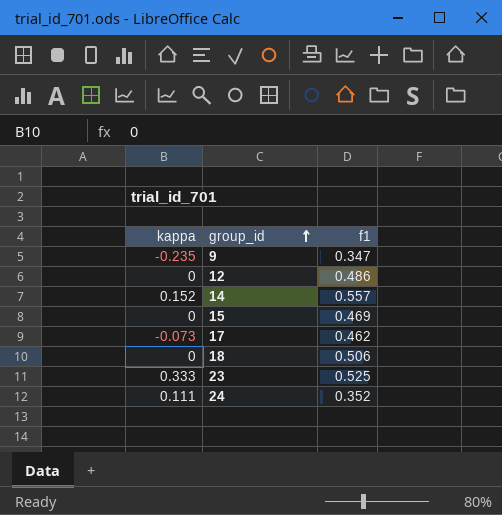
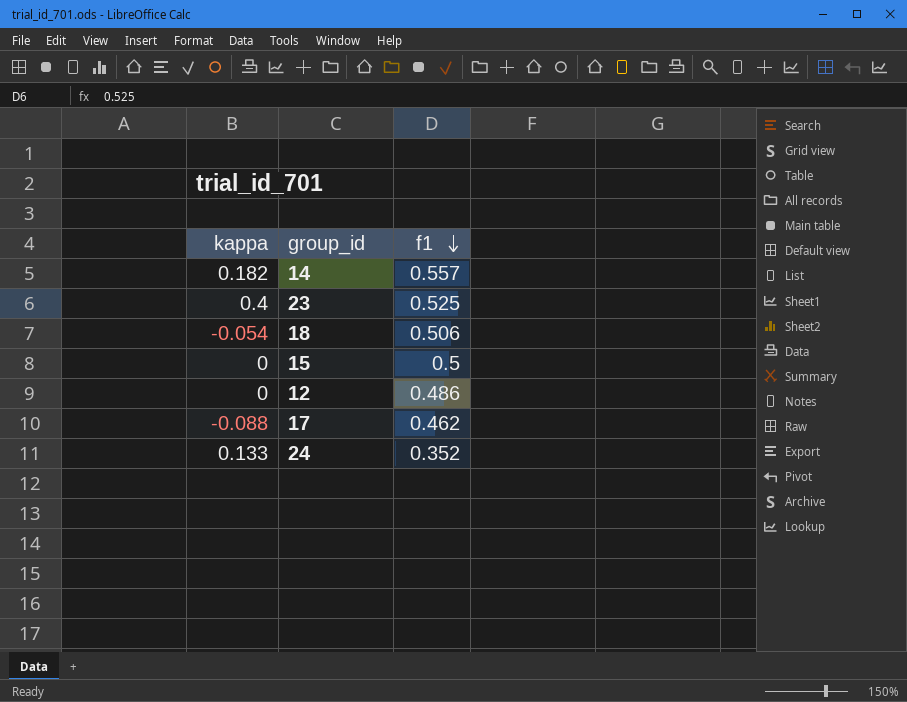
row order: group_id ascending -> f1 descending
row 9: -0.235 | 0.347 -> none
14 | kappa: 0.152 -> 0.182
23 | kappa: 0.333 -> 0.4
18 | kappa: 0 -> -0.054
15 | f1: 0.469 -> 0.5
17 | kappa: -0.073 -> -0.088
24 | kappa: 0.111 -> 0.133

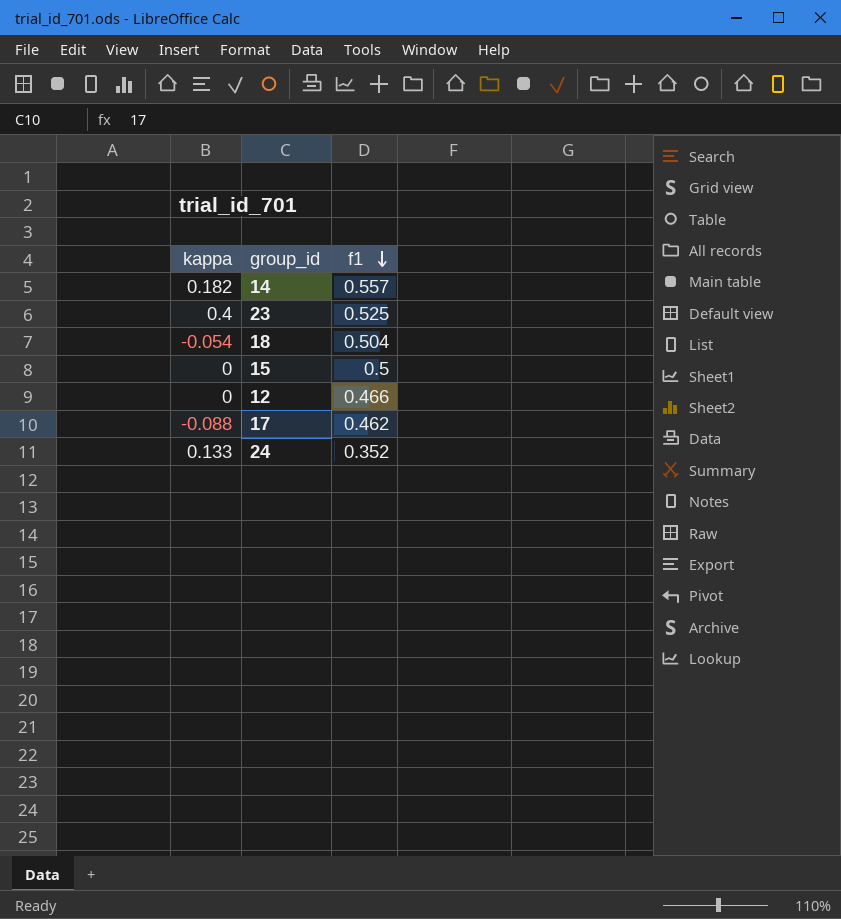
18 | f1: 0.506 -> 0.504
12 | f1: 0.486 -> 0.466

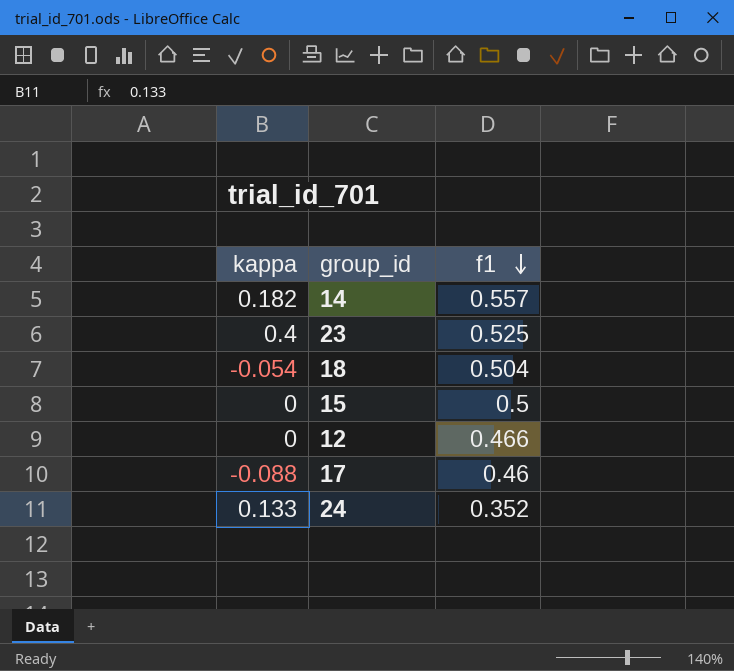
17 | f1: 0.462 -> 0.46

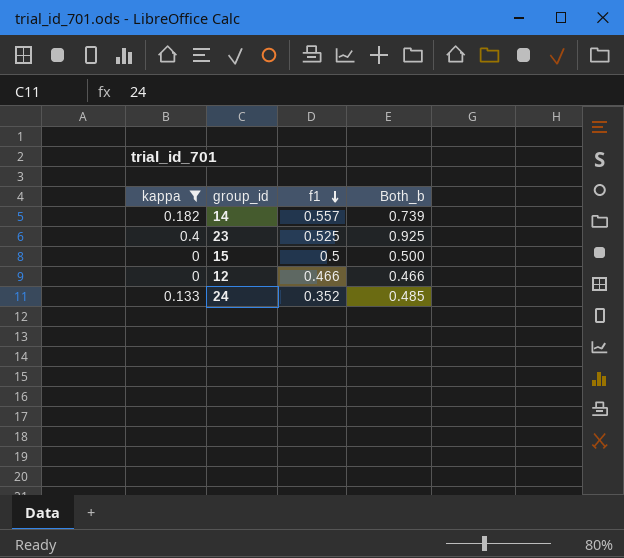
filter: none -> kappa >= 0
column Both_b | formula: none -> [kappa] + [f1]

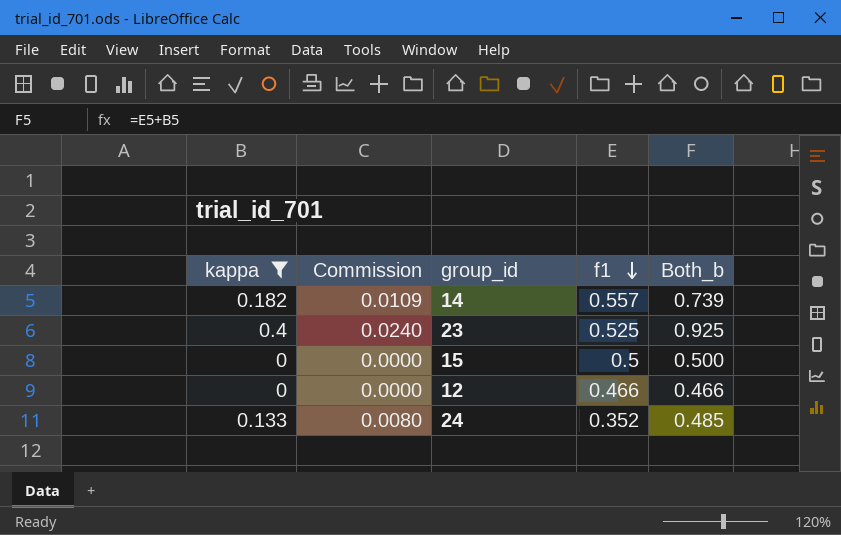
column Commission | formula: none -> [kappa] * 0.06

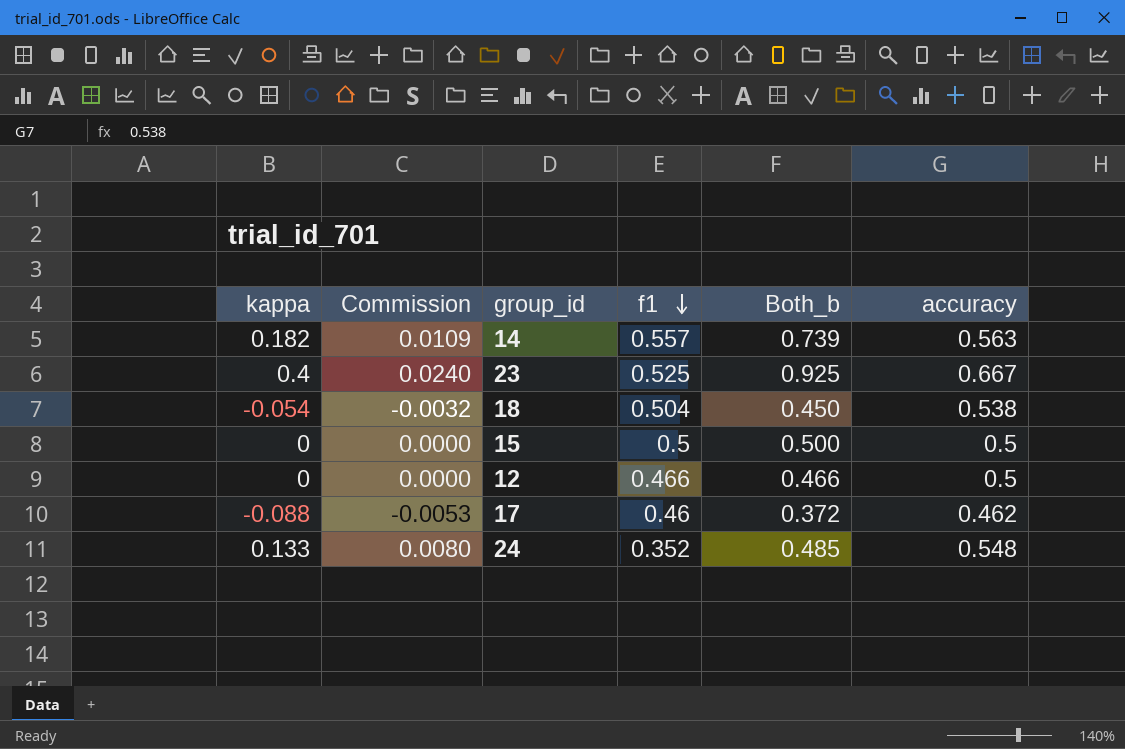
filter: kappa >= 0 -> none
column accuracy | position: none -> 6

